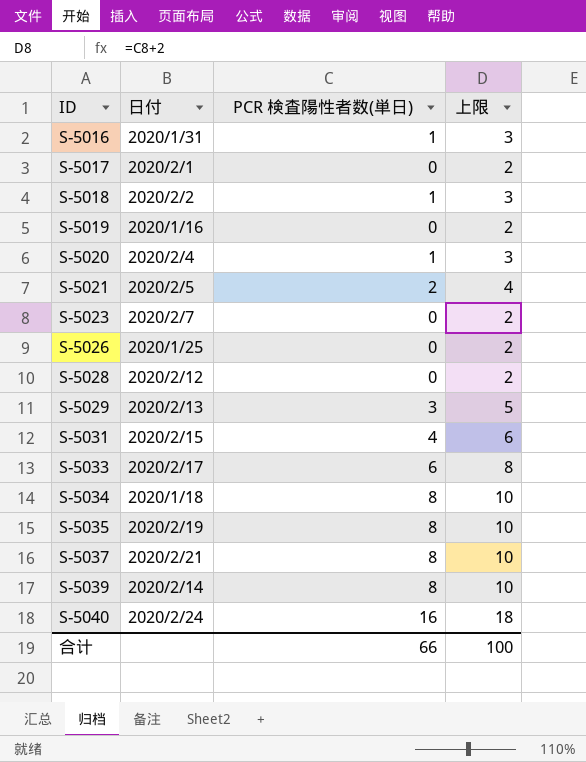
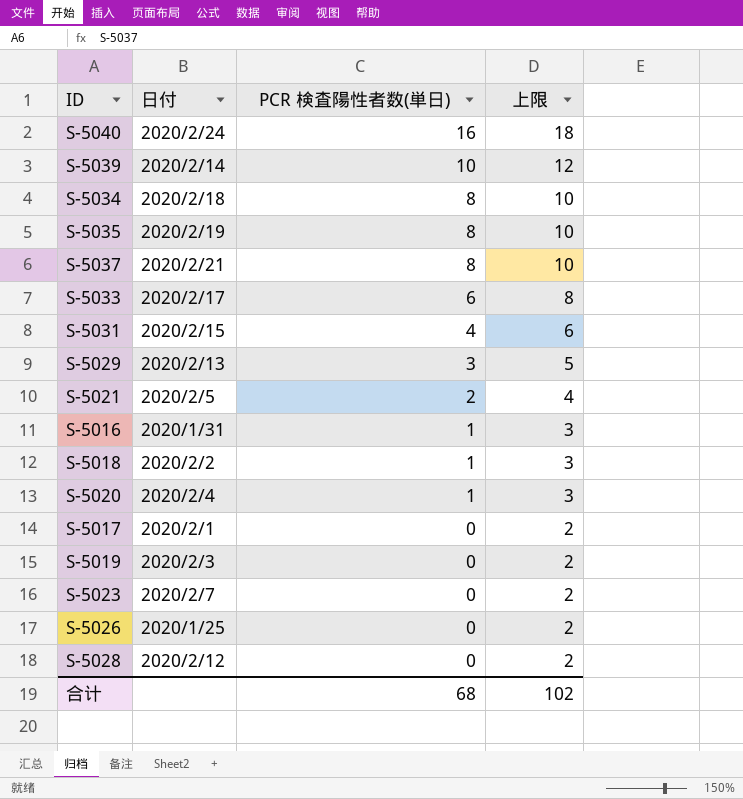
row order: ID ascending -> PCR 検査陽性者数(単日) descending
S-5039 | PCR 検査陽性者数(単日): 8 -> 10
S-5039 | 上限: 10 -> 12
S-5034 | 日付: 2020/1/18 -> 2020/2/18
S-5019 | 日付: 2020/1/16 -> 2020/2/3
合计 | PCR 検査陽性者数(単日): 66 -> 68
合计 | 上限: 100 -> 102

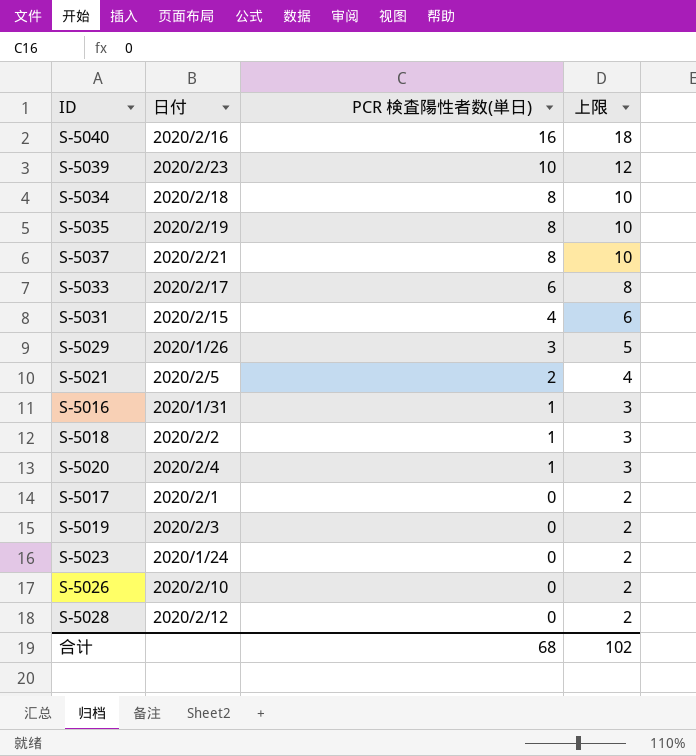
S-5040 | 日付: 2020/2/24 -> 2020/2/16
S-5039 | 日付: 2020/2/14 -> 2020/2/23
S-5029 | 日付: 2020/2/13 -> 2020/1/26
S-5023 | 日付: 2020/2/7 -> 2020/1/24
S-5026 | 日付: 2020/1/25 -> 2020/2/10

